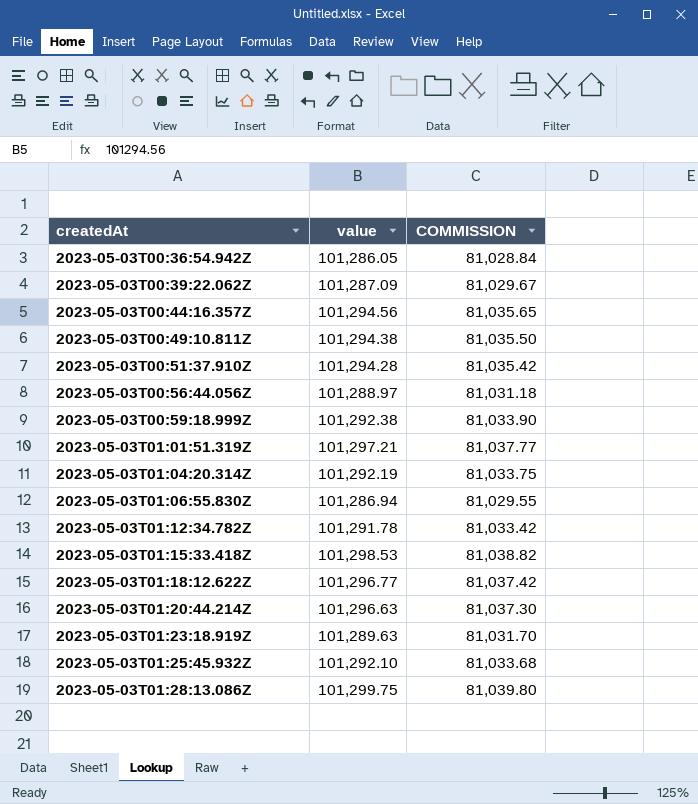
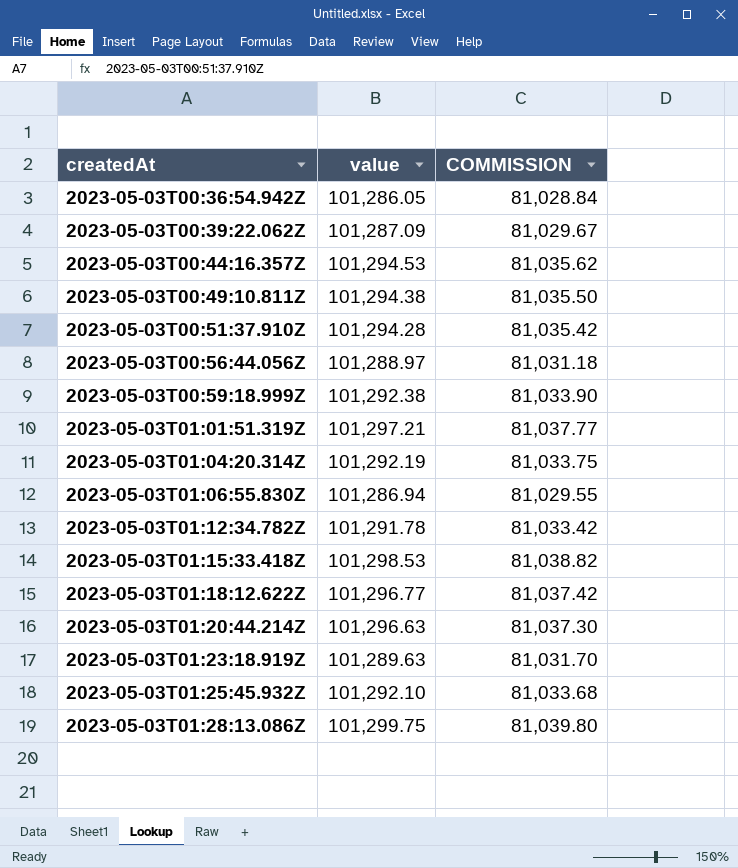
2023-05-03T00:44:16.357Z | value: 101,294.56 -> 101,294.53
2023-05-03T00:44:16.357Z | COMMISSION: 81,035.65 -> 81,035.62

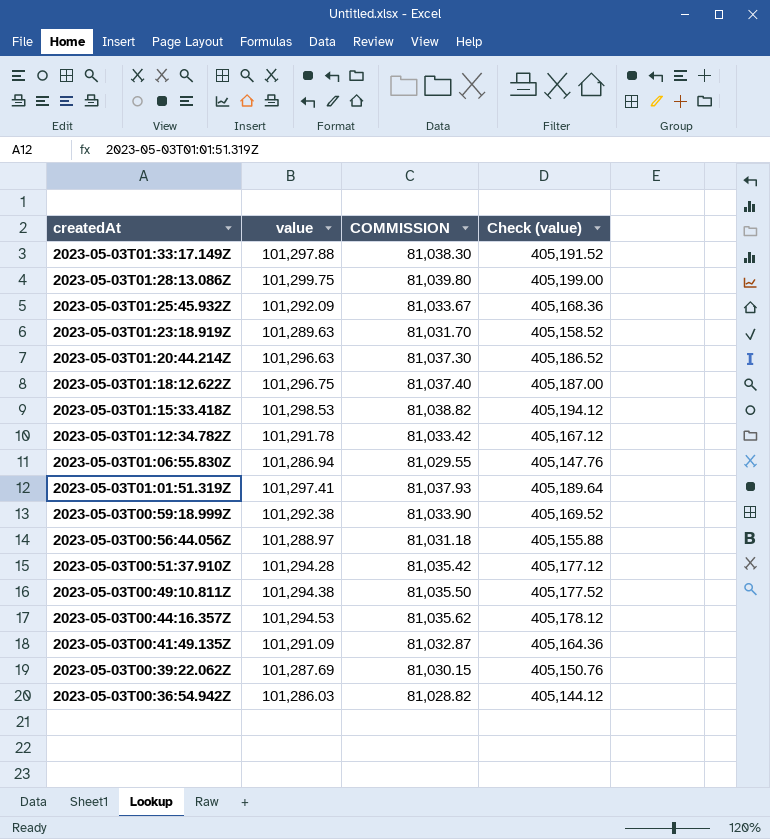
row order: createdAt ascending -> createdAt descending
column Check (value) | formula: none -> [value] * 4
row 2023-05-03T01:04:20.314Z: 101,292.19 | 81,033.75 -> none
row 2023-05-03T01:33:17.149Z: none -> 101,297.88 | 81,038.30 | 405,191.52
2023-05-03T01:25:45.932Z | value: 101,292.10 -> 101,292.09
2023-05-03T01:25:45.932Z | COMMISSION: 81,033.68 -> 81,033.67
2023-05-03T01:18:12.622Z | value: 101,296.77 -> 101,296.75
2023-05-03T01:18:12.622Z | COMMISSION: 81,037.42 -> 81,037.40
2023-05-03T01:01:51.319Z | value: 101,297.21 -> 101,297.41
2023-05-03T01:01:51.319Z | COMMISSION: 81,037.77 -> 81,037.93
row 2023-05-03T00:41:49.135Z: none -> 101,291.09 | 81,032.87 | 405,164.36
2023-05-03T00:39:22.062Z | value: 101,287.09 -> 101,287.69
2023-05-03T00:39:22.062Z | COMMISSION: 81,029.67 -> 81,030.15
2023-05-03T00:36:54.942Z | value: 101,286.05 -> 101,286.03
2023-05-03T00:36:54.942Z | COMMISSION: 81,028.84 -> 81,028.82

